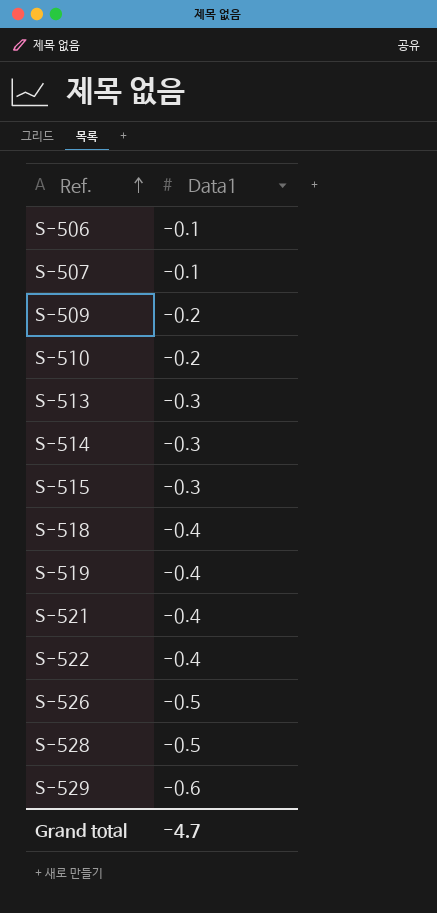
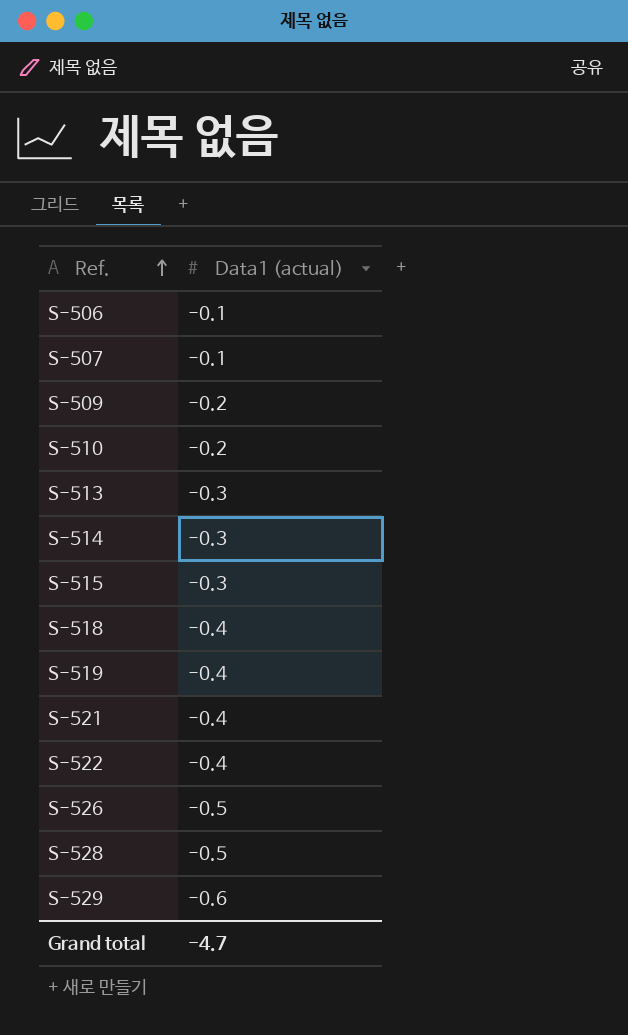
column name: Data1 -> Data1 (actual)

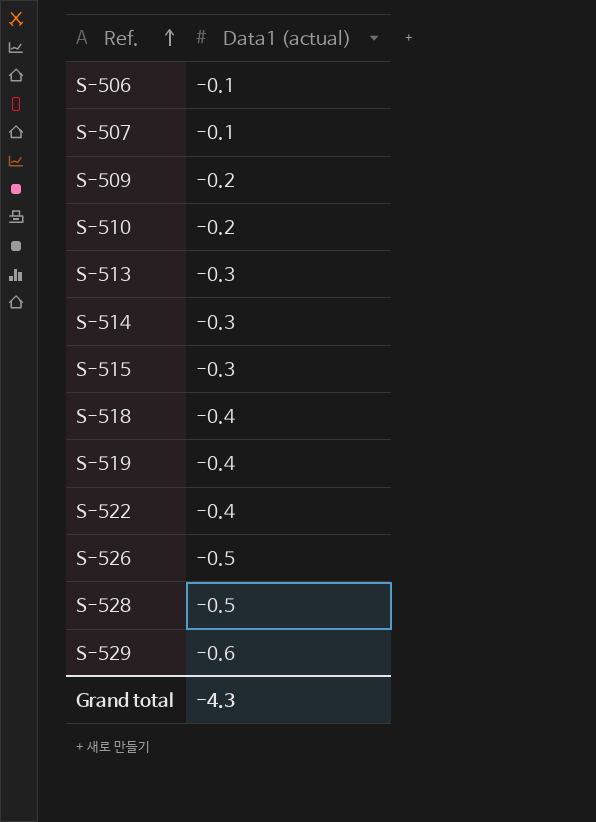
row S-521: -0.4 -> none
Grand total | Data1 (actual): -4.7 -> -4.3

